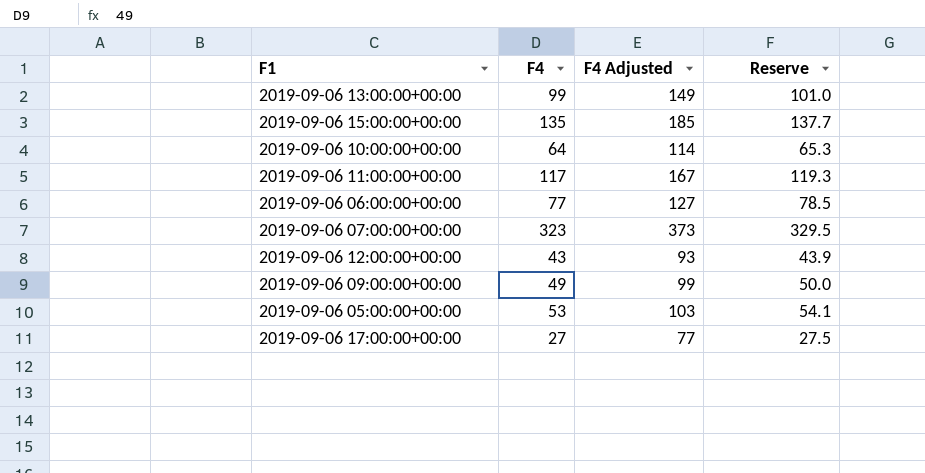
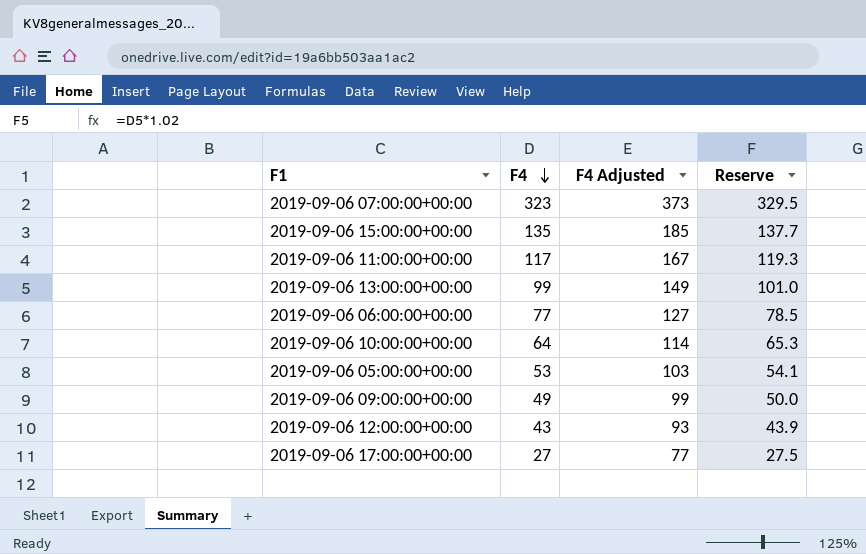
row order: none -> F4 descending

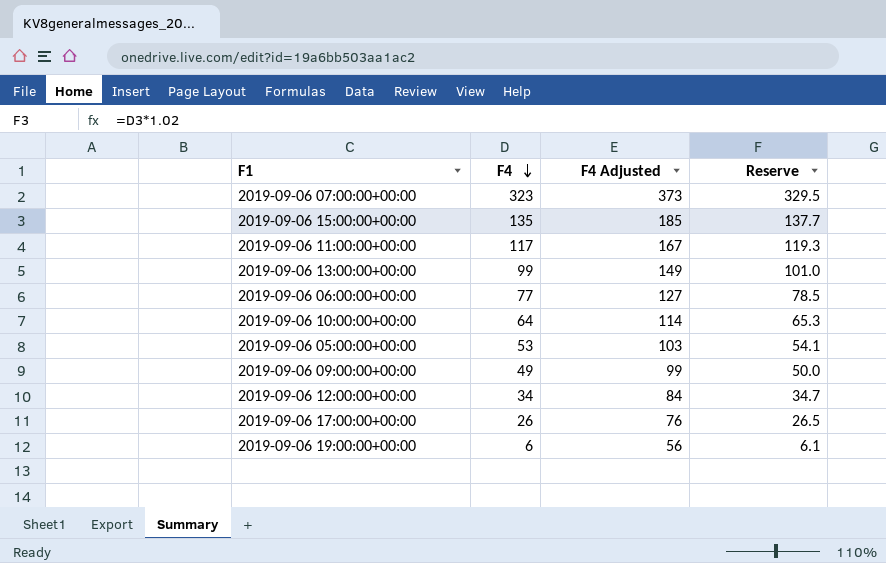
2019-09-06 12:00:00+00:00 | F4: 43 -> 34
2019-09-06 12:00:00+00:00 | F4 Adjusted: 93 -> 84
2019-09-06 12:00:00+00:00 | Reserve: 43.9 -> 34.7
2019-09-06 17:00:00+00:00 | F4: 27 -> 26
2019-09-06 17:00:00+00:00 | F4 Adjusted: 77 -> 76
2019-09-06 17:00:00+00:00 | Reserve: 27.5 -> 26.5
row 2019-09-06 19:00:00+00:00: none -> 6 | 56 | 6.1

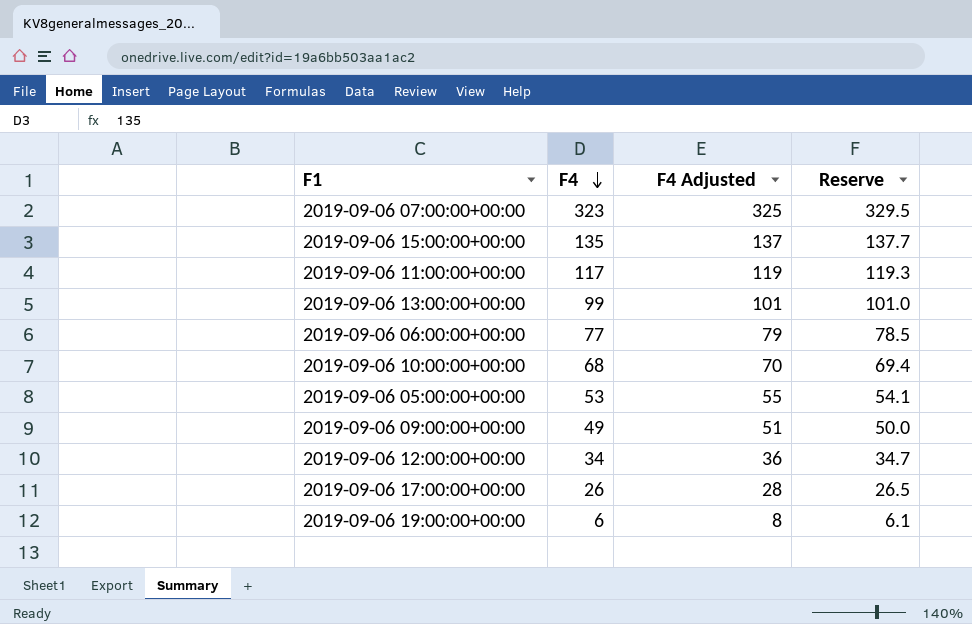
column F4 Adjusted | formula: [F4] + 50 -> [F4] + 2
2019-09-06 10:00:00+00:00 | F4: 64 -> 68
2019-09-06 10:00:00+00:00 | Reserve: 65.3 -> 69.4

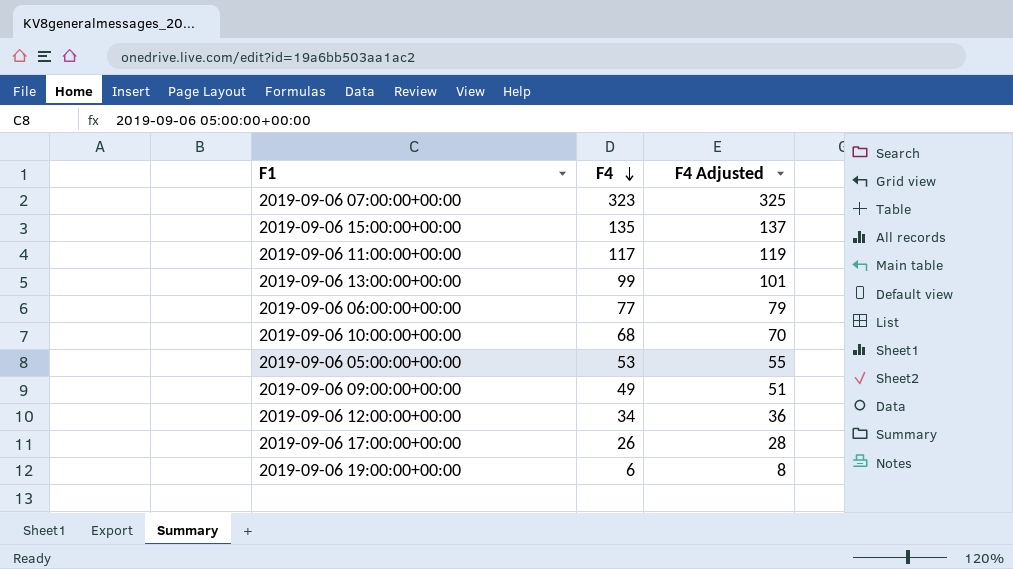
column Reserve | formula: [F4] * 1.02 -> none

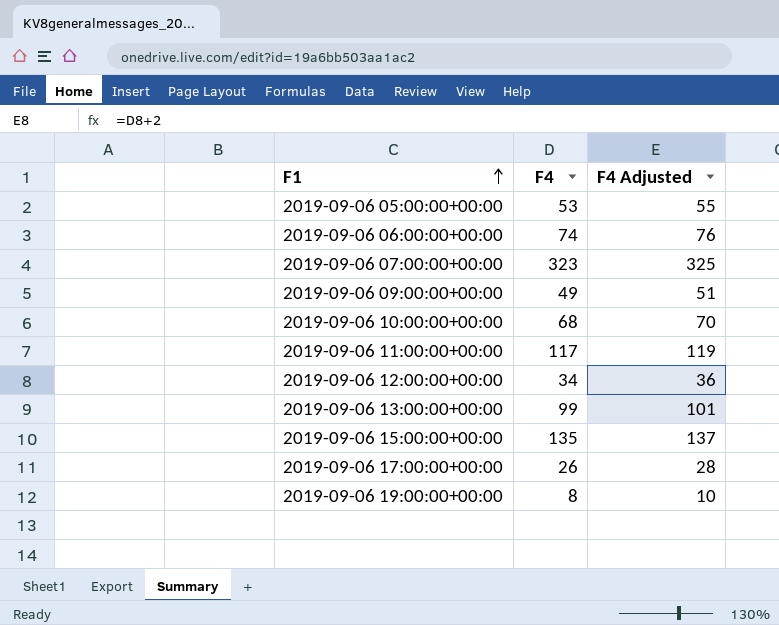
row order: F4 descending -> F1 ascending
2019-09-06 06:00:00+00:00 | F4: 77 -> 74
2019-09-06 06:00:00+00:00 | F4 Adjusted: 79 -> 76
2019-09-06 19:00:00+00:00 | F4: 6 -> 8
2019-09-06 19:00:00+00:00 | F4 Adjusted: 8 -> 10

